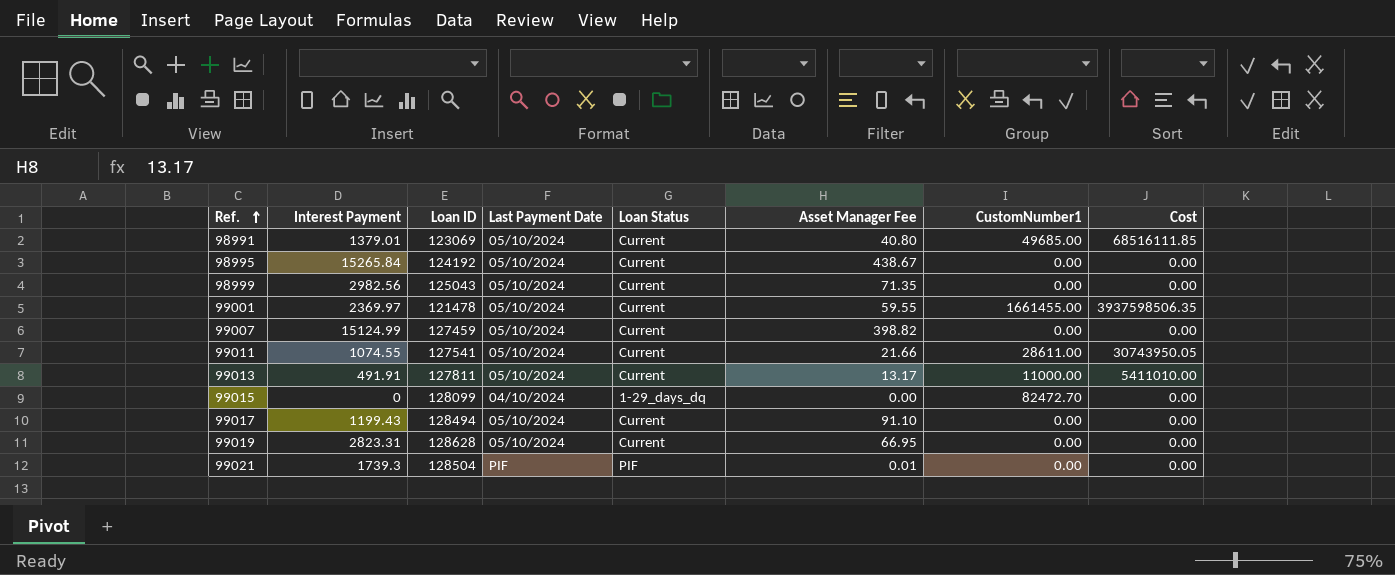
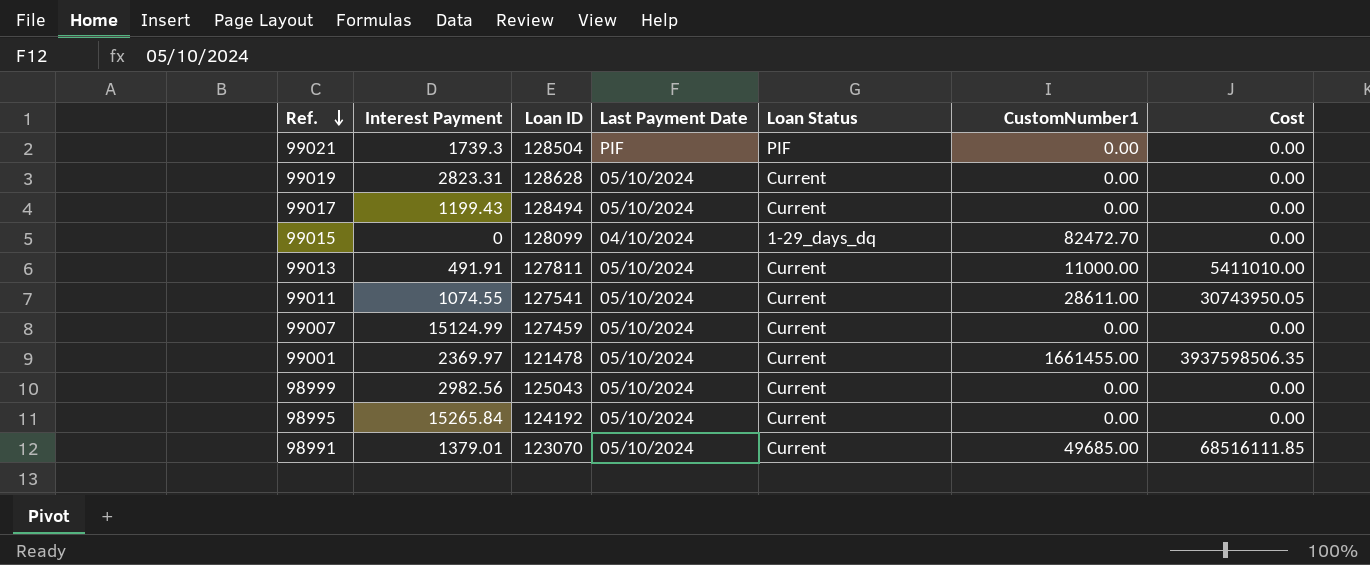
row order: Ref. ascending -> Ref. descending
column Asset Manager Fee | position: 6 -> none
98991 | Loan ID: 123069 -> 123070

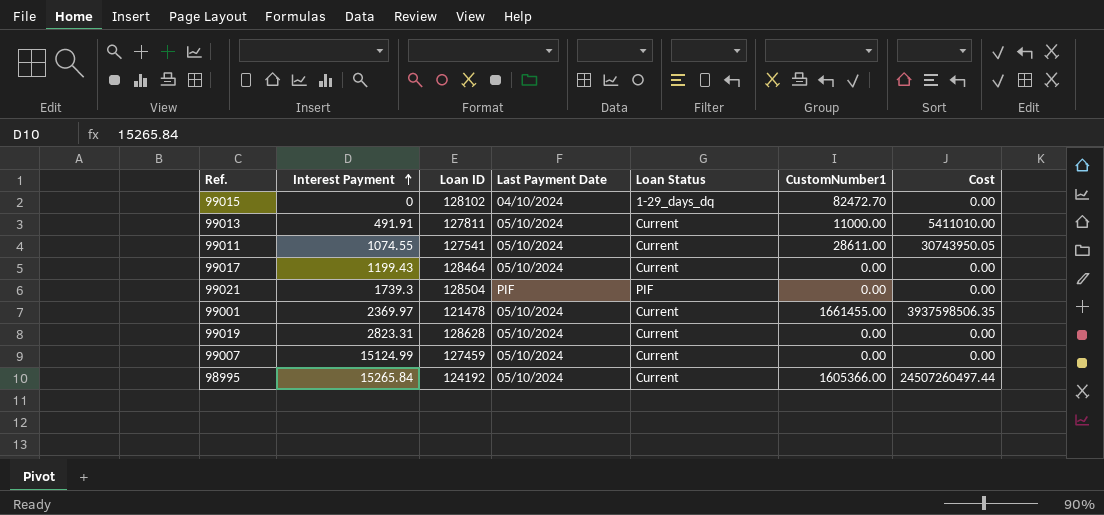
row order: Ref. descending -> Interest Payment ascending
row 98999: 2982.56 | 125043 | 05/10/2024 | Current | 0.00 | 0.00 -> none
row 98991: 1379.01 | 123070 | 05/10/2024 | Current | 49685.00 | 68516111.85 -> none
99015 | Loan ID: 128099 -> 128102
99017 | Loan ID: 128494 -> 128464
98995 | CustomNumber1: 0.00 -> 1605366.00
98995 | Cost: 0.00 -> 24507260497.44

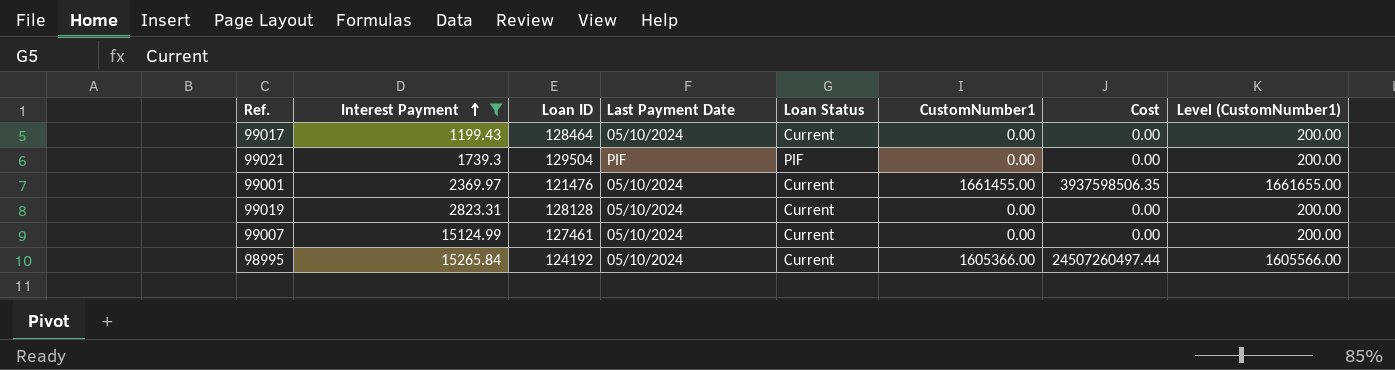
filter: none -> Interest Payment >= 1199.43
column Level (CustomNumber1) | formula: none -> [CustomNumber1] + 200
99021 | Loan ID: 128504 -> 129504
99001 | Loan ID: 121478 -> 121476
99019 | Loan ID: 128628 -> 128128
99007 | Loan ID: 127459 -> 127461

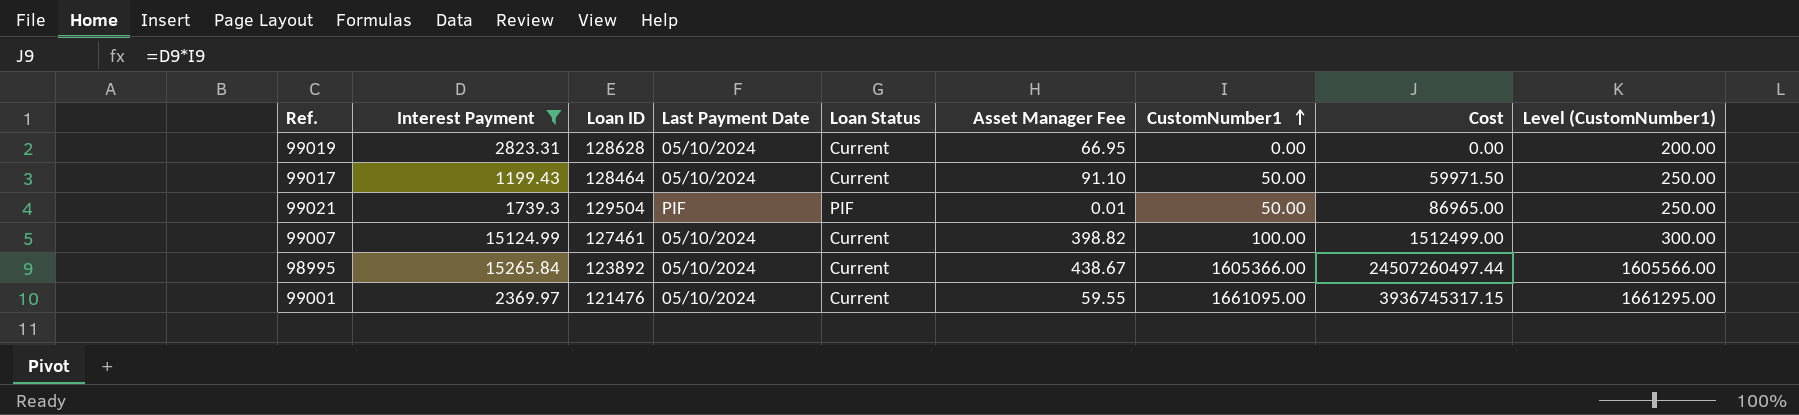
row order: Interest Payment ascending -> CustomNumber1 ascending
column Asset Manager Fee | position: none -> 6
99019 | Loan ID: 128128 -> 128628
99017 | CustomNumber1: 0.00 -> 50.00
99017 | Cost: 0.00 -> 59971.50
99017 | Level (CustomNumber1): 200.00 -> 250.00
99021 | CustomNumber1: 0.00 -> 50.00
99021 | Cost: 0.00 -> 86965.00
99021 | Level (CustomNumber1): 200.00 -> 250.00
99007 | CustomNumber1: 0.00 -> 100.00
99007 | Cost: 0.00 -> 1512499.00
99007 | Level (CustomNumber1): 200.00 -> 300.00
98995 | Loan ID: 124192 -> 123892
99001 | CustomNumber1: 1661455.00 -> 1661095.00
99001 | Cost: 3937598506.35 -> 3936745317.15
99001 | Level (CustomNumber1): 1661655.00 -> 1661295.00

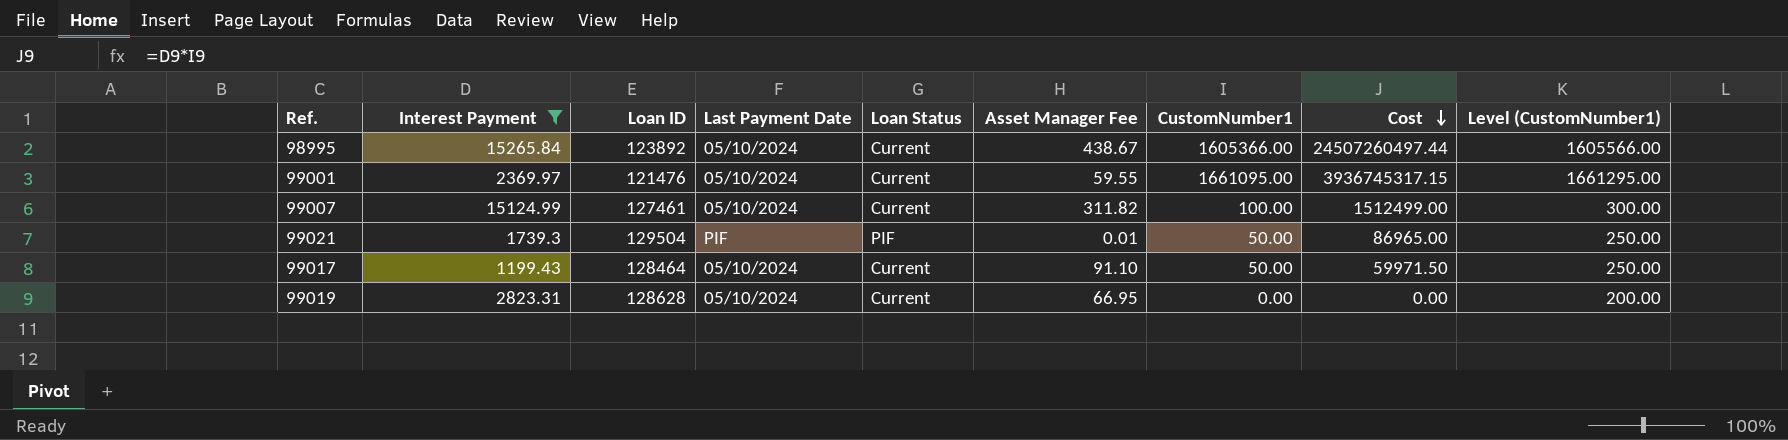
row order: CustomNumber1 ascending -> Cost descending
99007 | Asset Manager Fee: 398.82 -> 311.82

